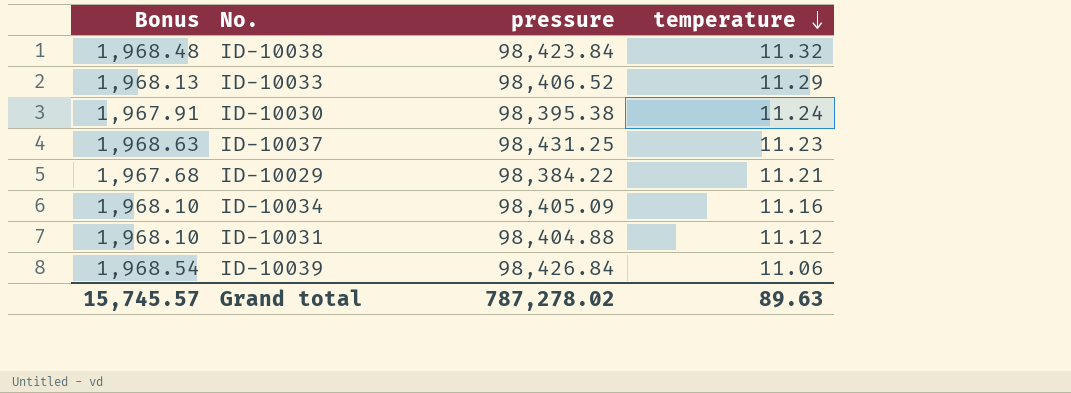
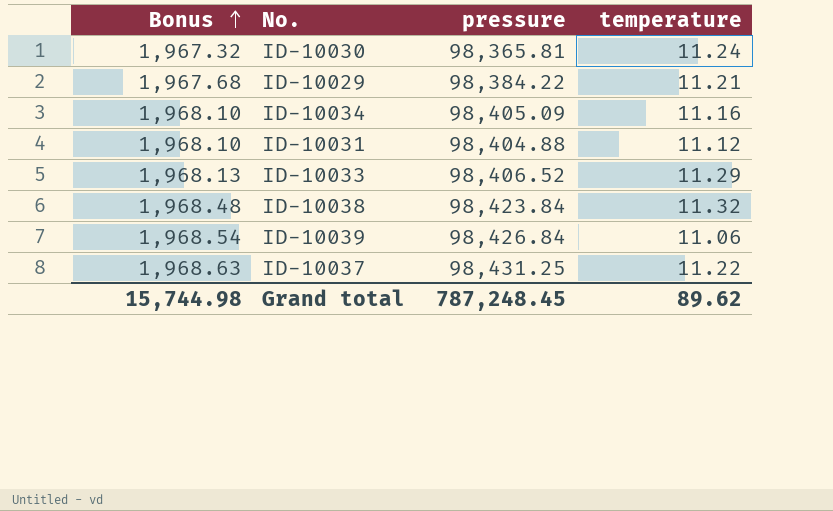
row order: temperature descending -> Bonus ascending
ID-10030 | Bonus: 1,967.91 -> 1,967.32
ID-10030 | pressure: 98,395.38 -> 98,365.81
ID-10037 | temperature: 11.23 -> 11.22
Grand total | Bonus: 15,745.57 -> 15,744.98
Grand total | pressure: 787,278.02 -> 787,248.45
Grand total | temperature: 89.63 -> 89.62

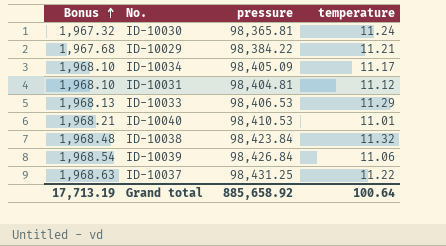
ID-10034 | temperature: 11.16 -> 11.17
ID-10031 | pressure: 98,404.88 -> 98,404.81
ID-10033 | pressure: 98,406.52 -> 98,406.53
row ID-10040: none -> 1,968.21 | 98,410.53 | 11.01
Grand total | Bonus: 15,744.98 -> 17,713.19
Grand total | pressure: 787,248.45 -> 885,658.92
Grand total | temperature: 89.62 -> 100.64

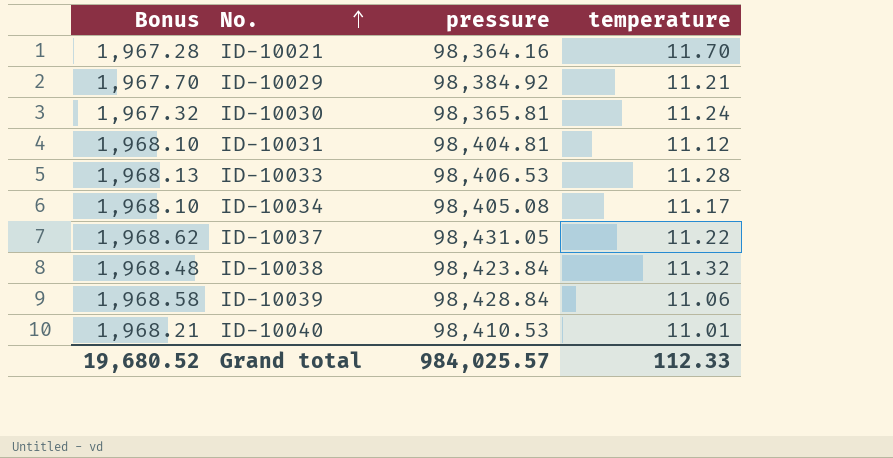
row order: Bonus ascending -> No. ascending
row ID-10021: none -> 1,967.28 | 98,364.16 | 11.70
ID-10029 | Bonus: 1,967.68 -> 1,967.70
ID-10029 | pressure: 98,384.22 -> 98,384.92
ID-10033 | temperature: 11.29 -> 11.28
ID-10034 | pressure: 98,405.09 -> 98,405.08
ID-10037 | Bonus: 1,968.63 -> 1,968.62
ID-10037 | pressure: 98,431.25 -> 98,431.05
ID-10039 | Bonus: 1,968.54 -> 1,968.58
ID-10039 | pressure: 98,426.84 -> 98,428.84
Grand total | Bonus: 17,713.19 -> 19,680.52
Grand total | pressure: 885,658.92 -> 984,025.57
Grand total | temperature: 100.64 -> 112.33

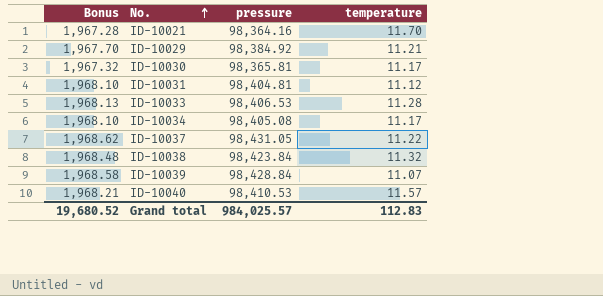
ID-10030 | temperature: 11.24 -> 11.17
ID-10039 | temperature: 11.06 -> 11.07
ID-10040 | temperature: 11.01 -> 11.57
Grand total | temperature: 112.33 -> 112.83

